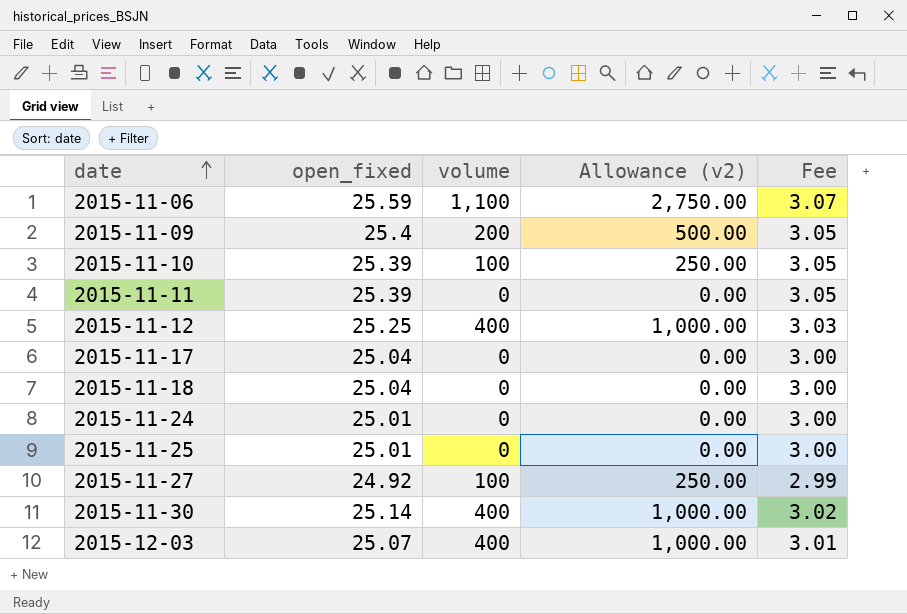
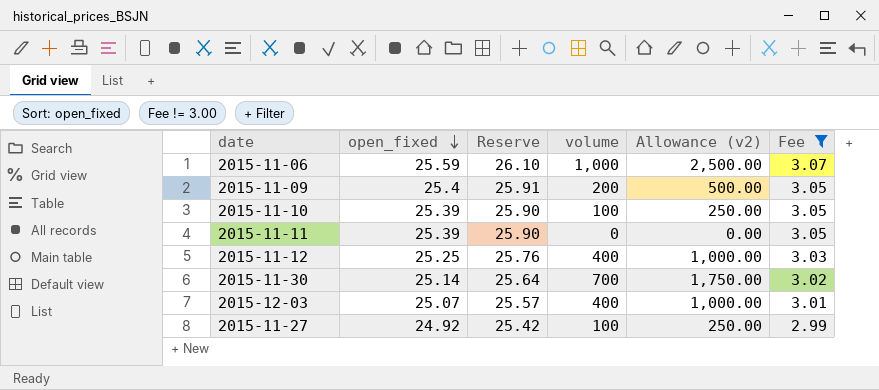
filter: none -> Fee != 3.00
row order: date ascending -> open_fixed descending
column Reserve | formula: none -> [open_fixed] * 1.02
2015-11-06 | volume: 1,100 -> 1,000
2015-11-06 | Allowance (v2): 2,750.00 -> 2,500.00
2015-11-30 | volume: 400 -> 700
2015-11-30 | Allowance (v2): 1,000.00 -> 1,750.00

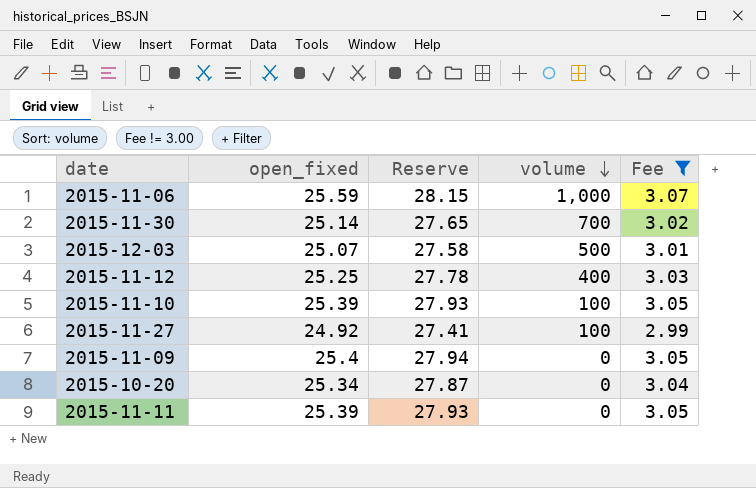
row order: open_fixed descending -> volume descending
column Allowance (v2) | formula: [volume] * 2.5 -> none
column Reserve | formula: [open_fixed] * 1.02 -> [open_fixed] * 1.1
2015-12-03 | volume: 400 -> 500
2015-11-09 | volume: 200 -> 0
row 2015-10-20: none -> 25.34 | 27.87 | 0 | 3.04

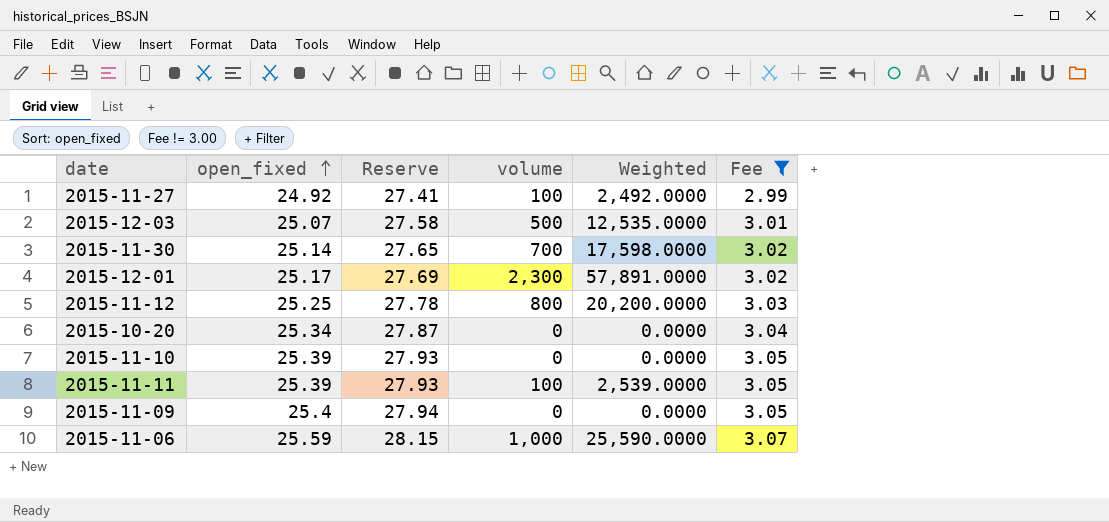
row order: volume descending -> open_fixed ascending
column Weighted | formula: none -> [open_fixed] * [volume]
row 2015-12-01: none -> 25.17 | 27.69 | 2,300 | 57,891.0000 | 3.02
2015-11-12 | volume: 400 -> 800
2015-11-10 | volume: 100 -> 0
2015-11-11 | volume: 0 -> 100

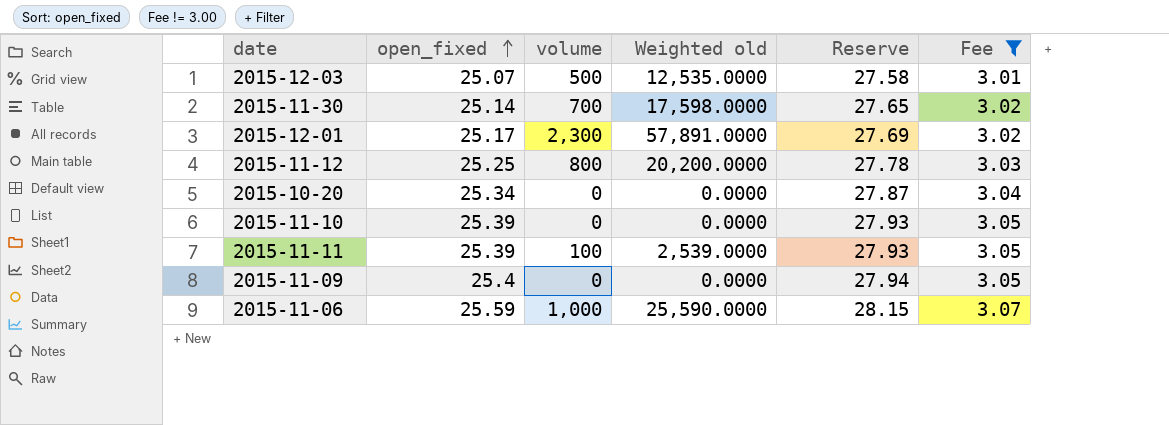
column name: Weighted -> Weighted old
column Reserve | position: 3 -> 5
row 2015-11-27: 24.92 | 27.41 | 100 | 2,492.0000 | 2.99 -> none

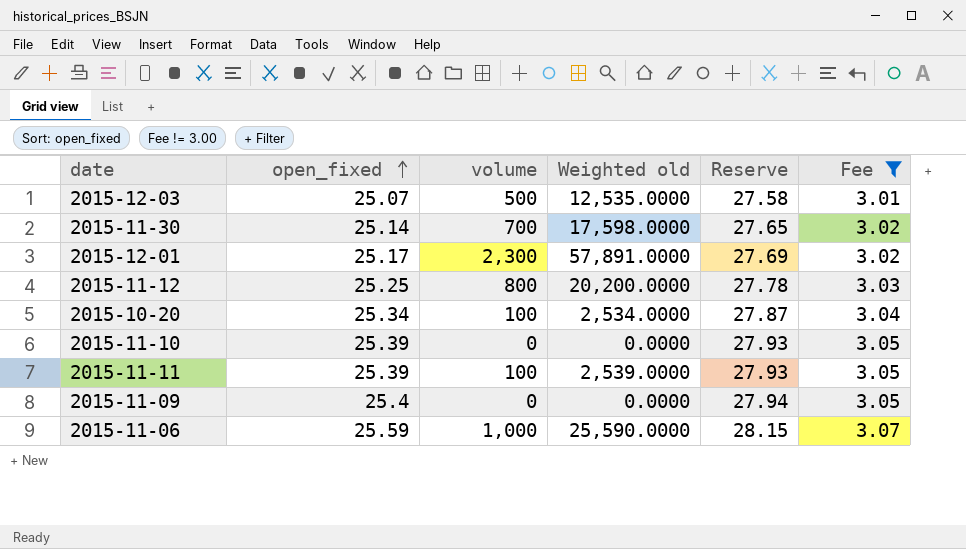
2015-10-20 | volume: 0 -> 100
2015-10-20 | Weighted old: 0.0000 -> 2,534.0000

